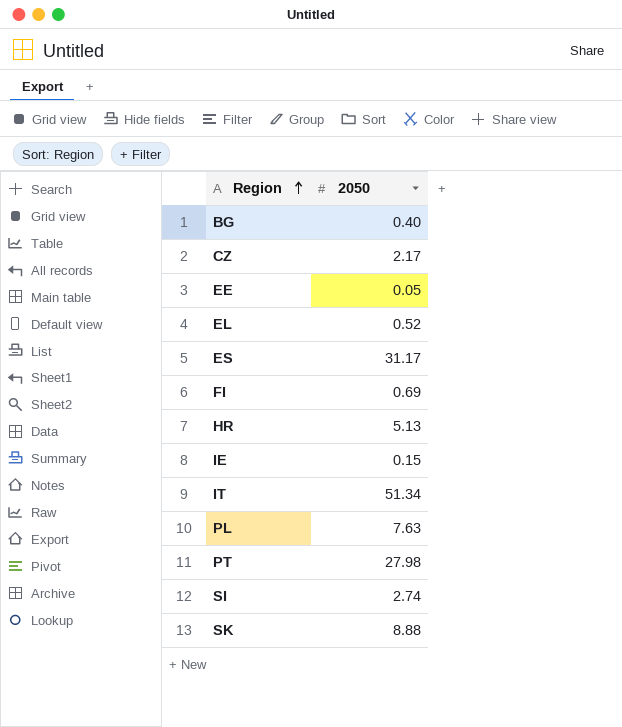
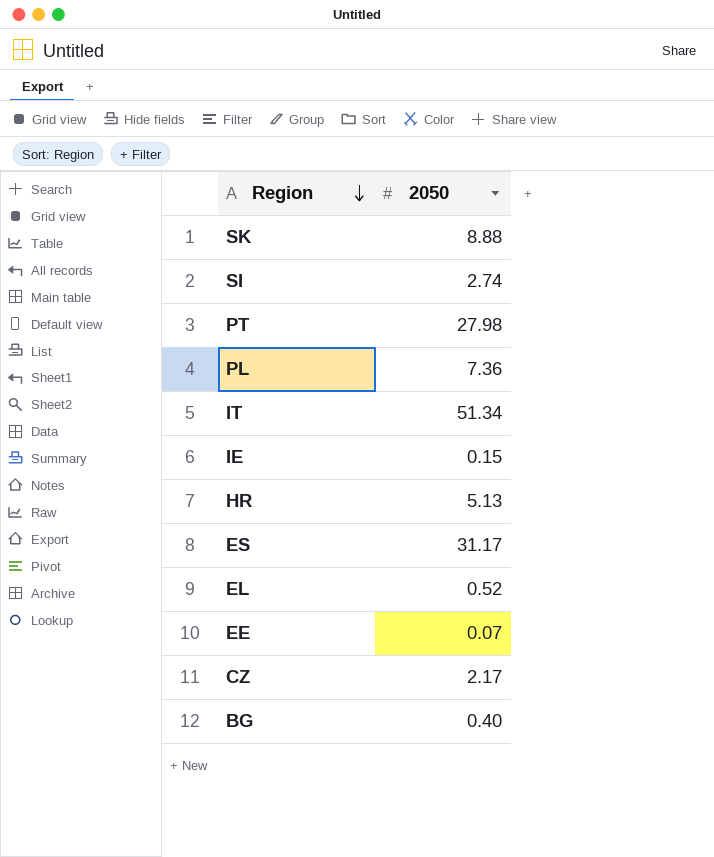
row order: Region ascending -> Region descending
row FI: 0.69 -> none
PL | 2050: 7.63 -> 7.36
EE | 2050: 0.05 -> 0.07

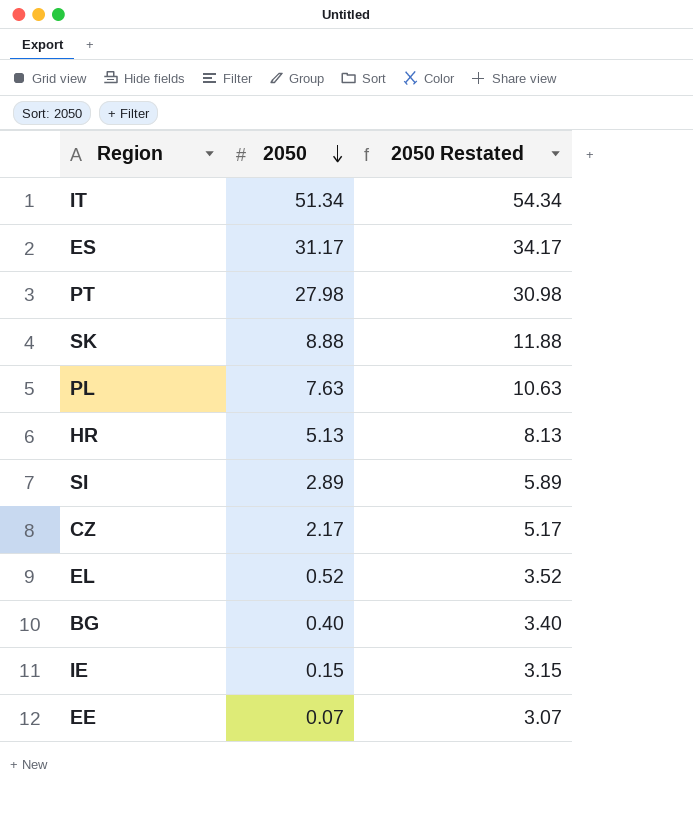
row order: Region descending -> 2050 descending
column 2050 Restated | formula: none -> [2050] + 3
PL | 2050: 7.36 -> 7.63
SI | 2050: 2.74 -> 2.89

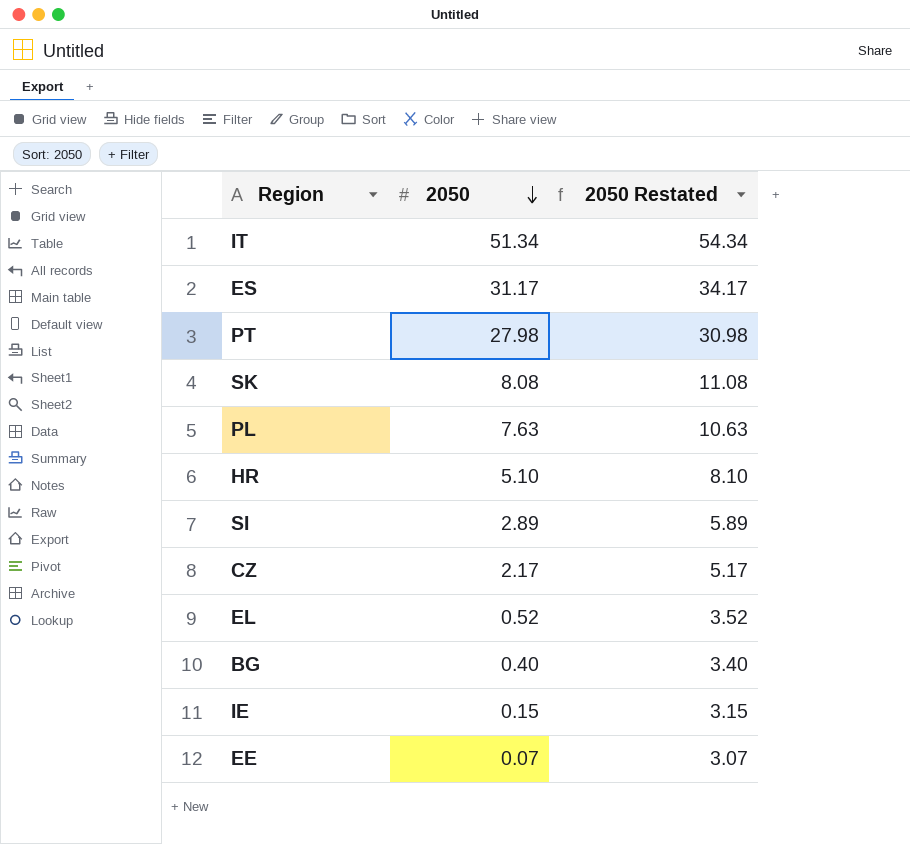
SK | 2050: 8.88 -> 8.08
SK | 2050 Restated: 11.88 -> 11.08
HR | 2050: 5.13 -> 5.10
HR | 2050 Restated: 8.13 -> 8.10

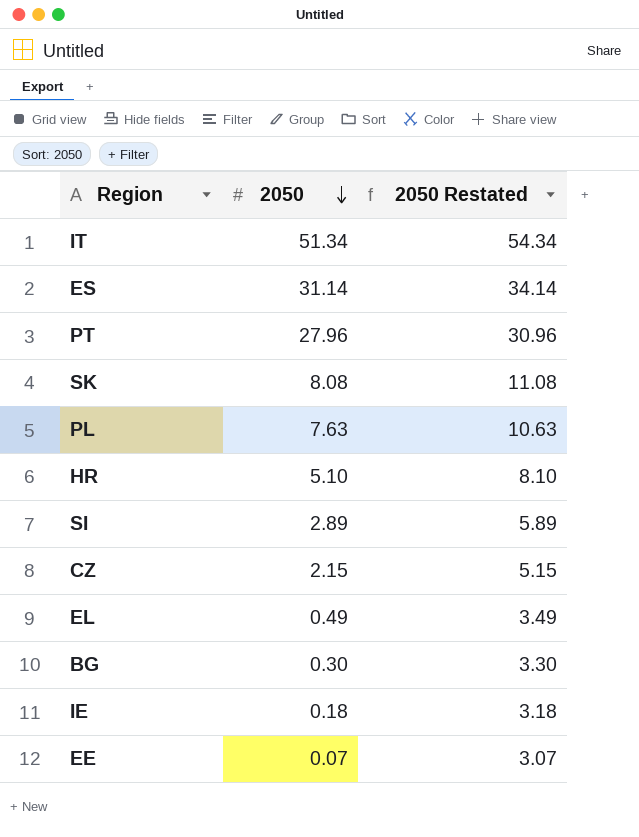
ES | 2050: 31.17 -> 31.14
ES | 2050 Restated: 34.17 -> 34.14
PT | 2050: 27.98 -> 27.96
PT | 2050 Restated: 30.98 -> 30.96
CZ | 2050: 2.17 -> 2.15
CZ | 2050 Restated: 5.17 -> 5.15
EL | 2050: 0.52 -> 0.49
EL | 2050 Restated: 3.52 -> 3.49
BG | 2050: 0.40 -> 0.30
BG | 2050 Restated: 3.40 -> 3.30
IE | 2050: 0.15 -> 0.18
IE | 2050 Restated: 3.15 -> 3.18

